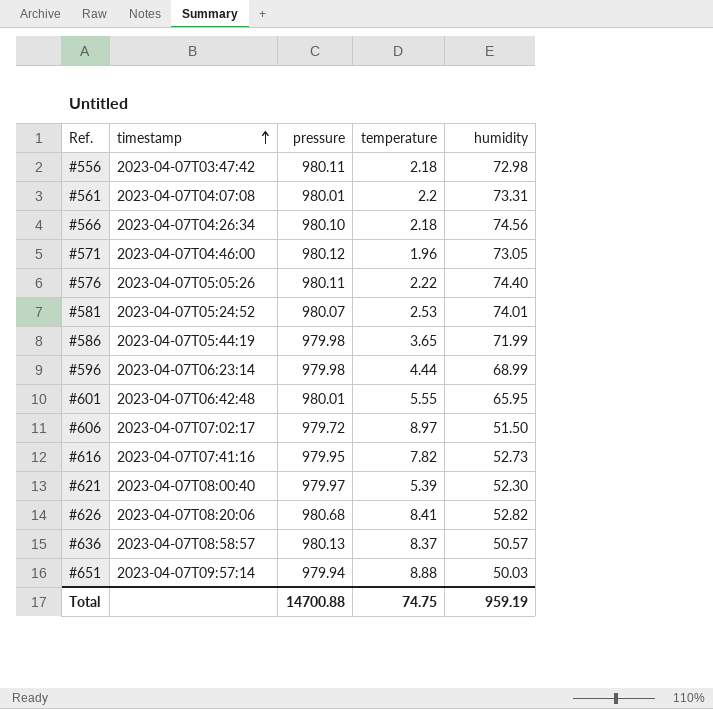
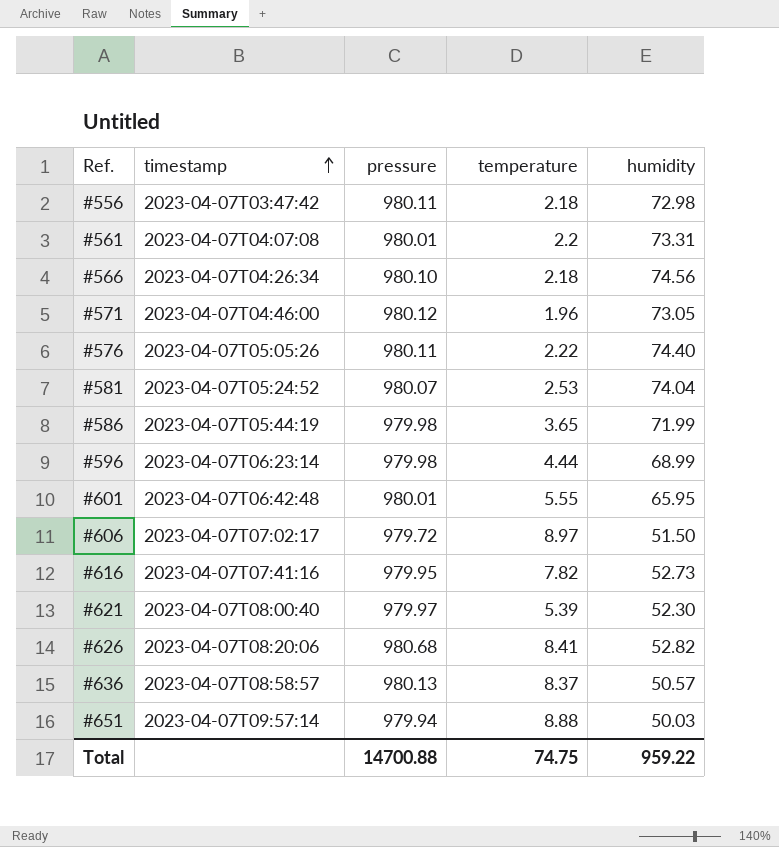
#581 | humidity: 74.01 -> 74.04
Total | humidity: 959.19 -> 959.22

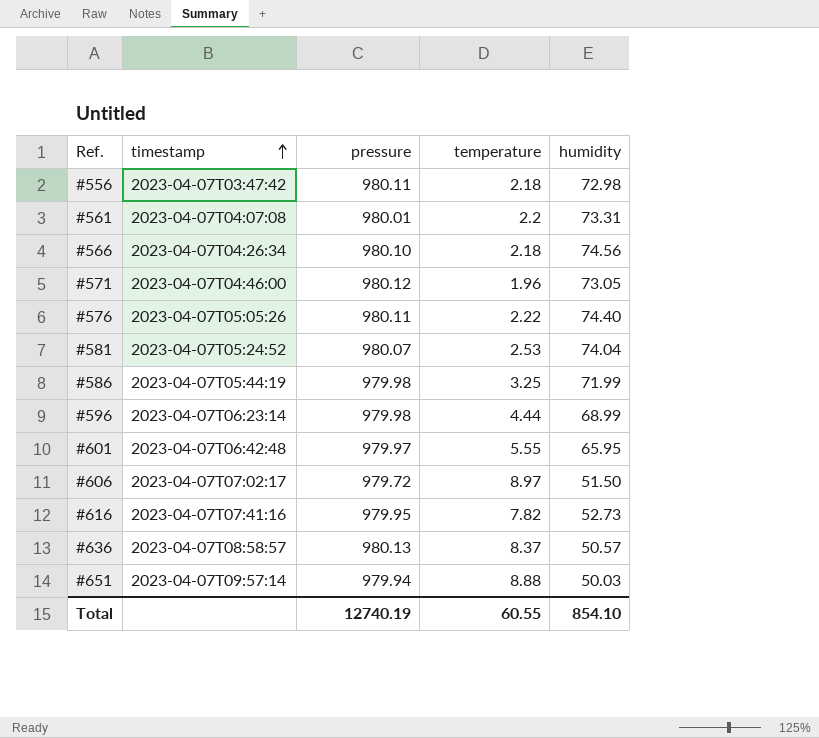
row #621: 2023-04-07T08:00:40 | 979.97 | 5.39 | 52.30 -> none
row #626: 2023-04-07T08:20:06 | 980.68 | 8.41 | 52.82 -> none
#586 | temperature: 3.65 -> 3.25
#601 | pressure: 980.01 -> 979.97
Total | pressure: 14700.88 -> 12740.19
Total | temperature: 74.75 -> 60.55
Total | humidity: 959.22 -> 854.10

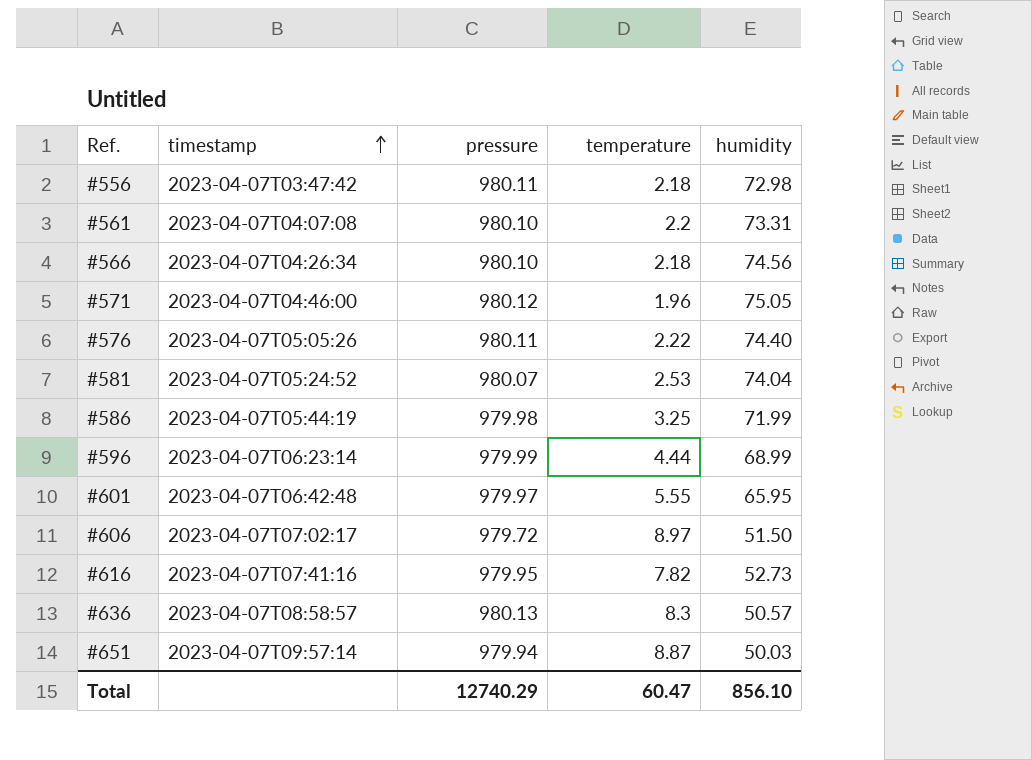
#561 | pressure: 980.01 -> 980.10
#571 | humidity: 73.05 -> 75.05
#596 | pressure: 979.98 -> 979.99
#636 | temperature: 8.37 -> 8.3
#651 | temperature: 8.88 -> 8.87
Total | pressure: 12740.19 -> 12740.29
Total | temperature: 60.55 -> 60.47
Total | humidity: 854.10 -> 856.10

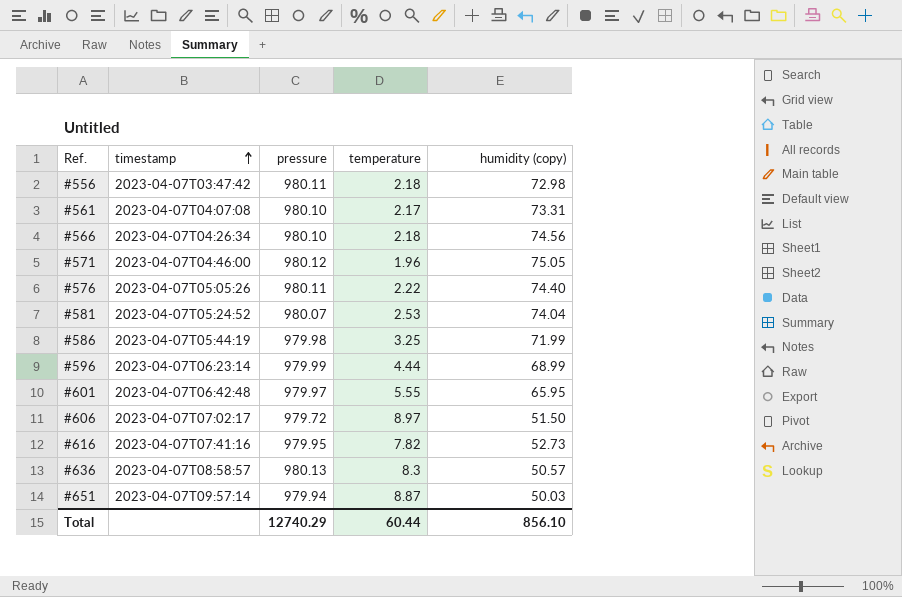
column name: humidity -> humidity (copy)
#561 | temperature: 2.2 -> 2.17
Total | temperature: 60.47 -> 60.44

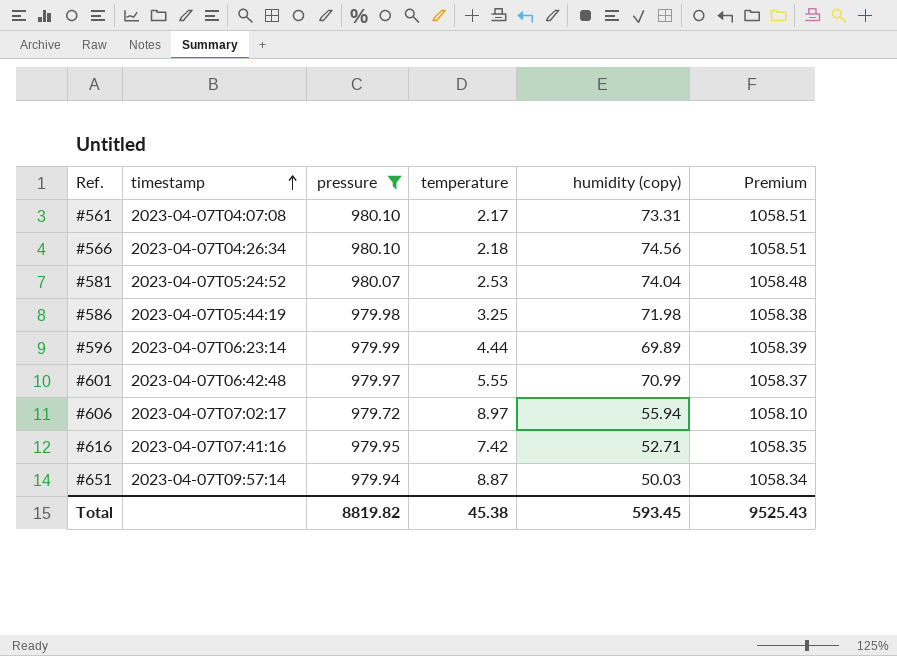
filter: none -> pressure <= 980.10
column Premium | formula: none -> [pressure] * 1.08
#586 | humidity (copy): 71.99 -> 71.98
#596 | humidity (copy): 68.99 -> 69.89
#601 | humidity (copy): 65.95 -> 70.99
#606 | humidity (copy): 51.50 -> 55.94
#616 | temperature: 7.82 -> 7.42
#616 | humidity (copy): 52.73 -> 52.71
Total | pressure: 12740.29 -> 8819.82
Total | temperature: 60.44 -> 45.38
Total | humidity (copy): 856.10 -> 593.45

